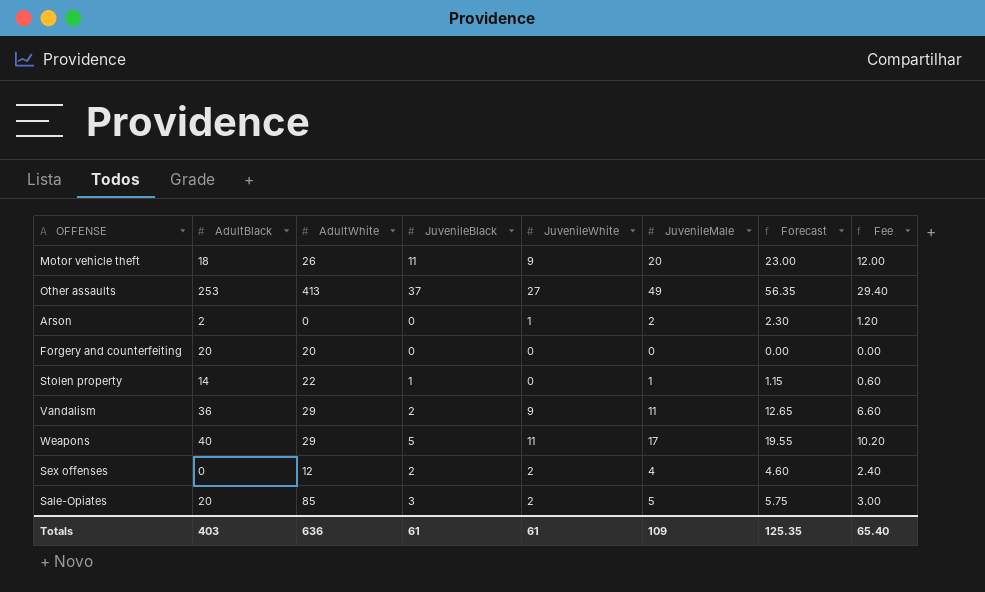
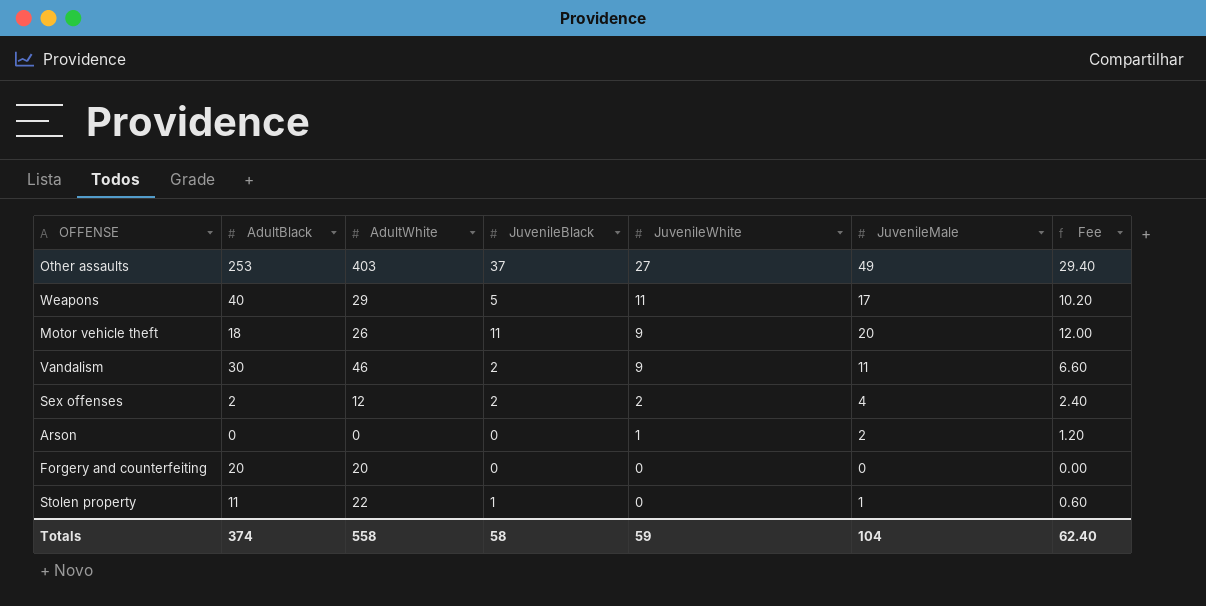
row order: none -> JuvenileWhite descending
column Forecast | formula: [JuvenileMale] * 1.15 -> none
row Sale-Opiates: 20 | 85 | 3 | 2 | 5 | 5.75 | 3.00 -> none
Other assaults | AdultWhite: 413 -> 403
Vandalism | AdultBlack: 36 -> 30
Vandalism | AdultWhite: 29 -> 46
Sex offenses | AdultBlack: 0 -> 2
Arson | AdultBlack: 2 -> 0
Stolen property | AdultBlack: 14 -> 11
Totals | AdultBlack: 403 -> 374
Totals | AdultWhite: 636 -> 558
Totals | JuvenileBlack: 61 -> 58
Totals | JuvenileWhite: 61 -> 59
Totals | JuvenileMale: 109 -> 104
Totals | Fee: 65.40 -> 62.40

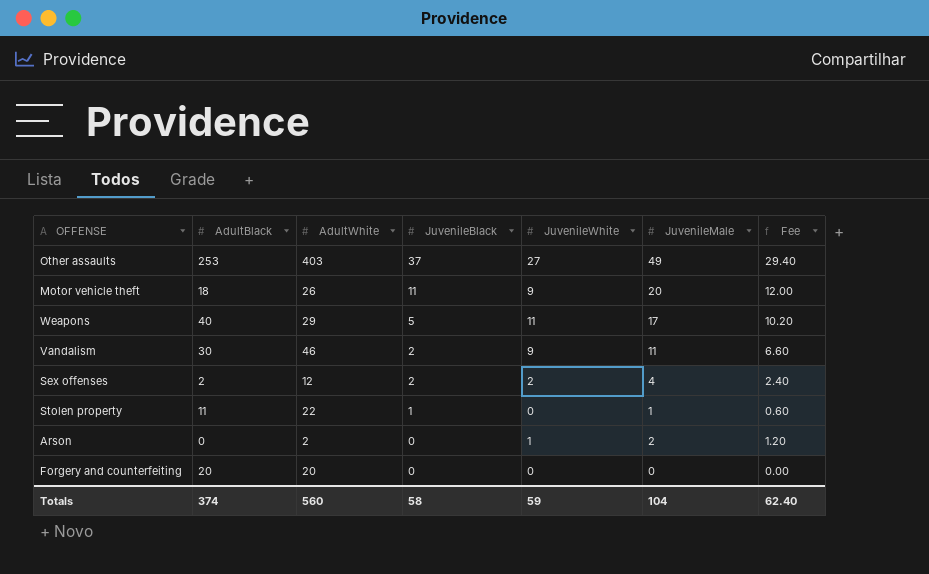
row order: JuvenileWhite descending -> JuvenileBlack descending
Arson | AdultWhite: 0 -> 2
Totals | AdultWhite: 558 -> 560

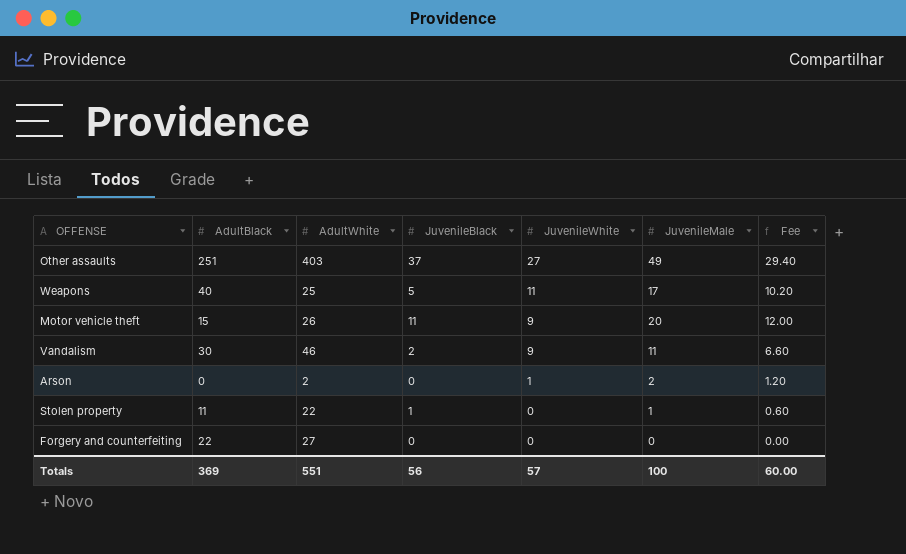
row order: JuvenileBlack descending -> JuvenileWhite descending
row Sex offenses: 2 | 12 | 2 | 2 | 4 | 2.40 -> none
Other assaults | AdultBlack: 253 -> 251
Weapons | AdultWhite: 29 -> 25
Motor vehicle theft | AdultBlack: 18 -> 15
Forgery and counterfeiting | AdultBlack: 20 -> 22
Forgery and counterfeiting | AdultWhite: 20 -> 27
Totals | AdultBlack: 374 -> 369
Totals | AdultWhite: 560 -> 551
Totals | JuvenileBlack: 58 -> 56
Totals | JuvenileWhite: 59 -> 57
Totals | JuvenileMale: 104 -> 100
Totals | Fee: 62.40 -> 60.00

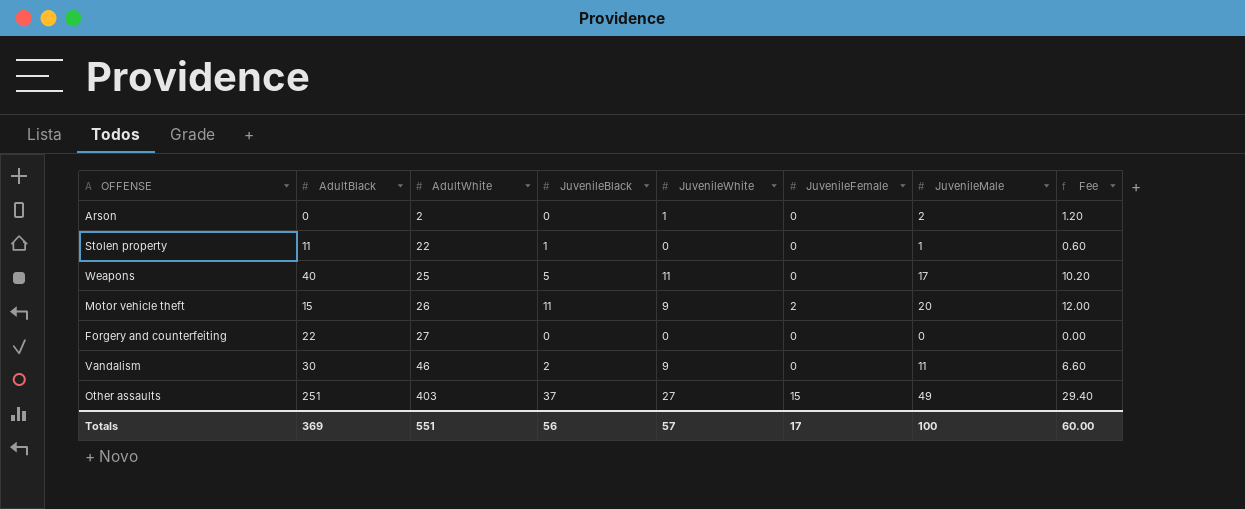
row order: JuvenileWhite descending -> AdultWhite ascending
column JuvenileFemale | position: none -> 6

